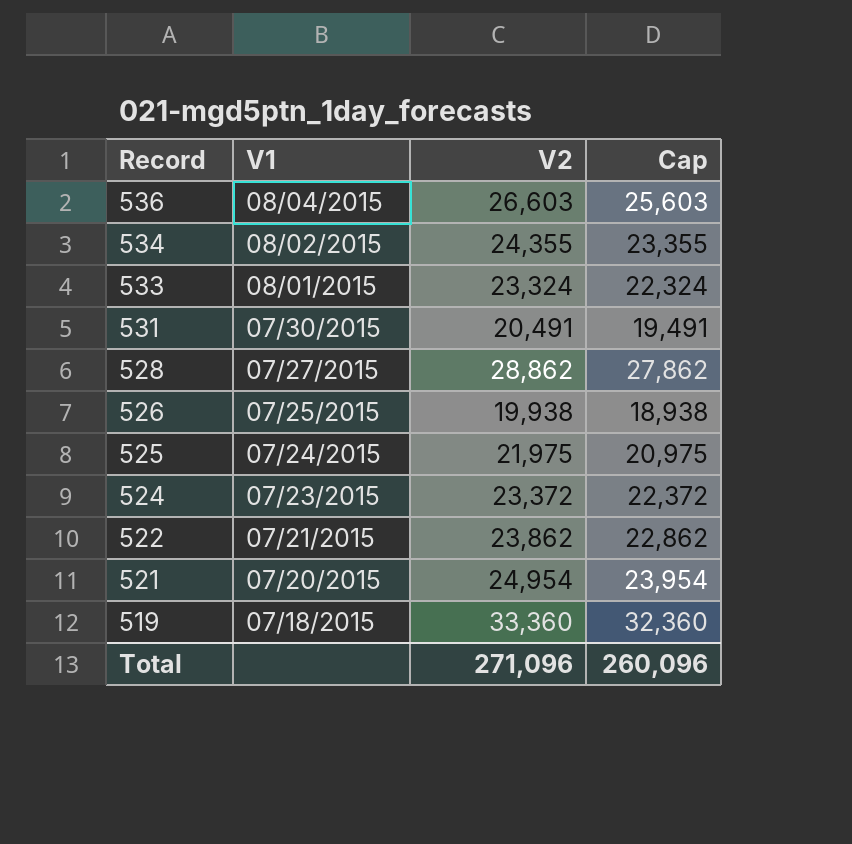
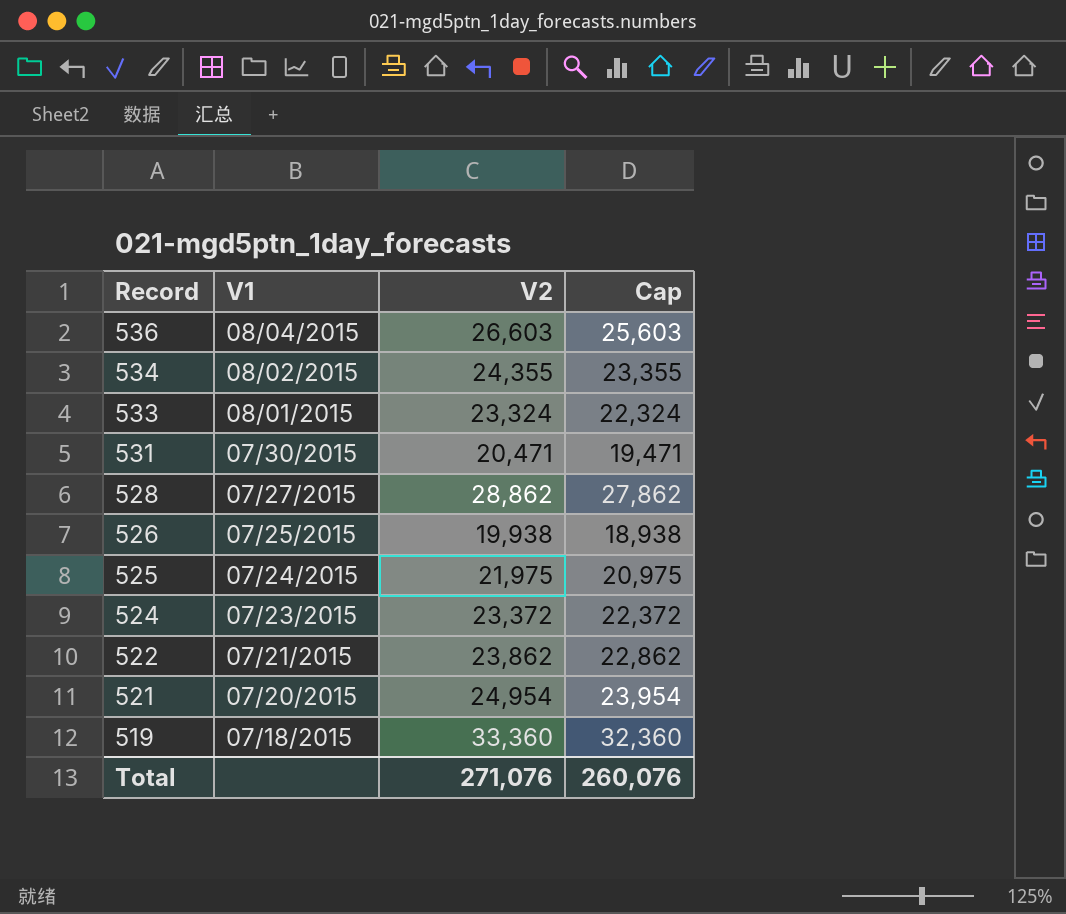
531 | V2: 20,491 -> 20,471
531 | Cap: 19,491 -> 19,471
Total | V2: 271,096 -> 271,076
Total | Cap: 260,096 -> 260,076

